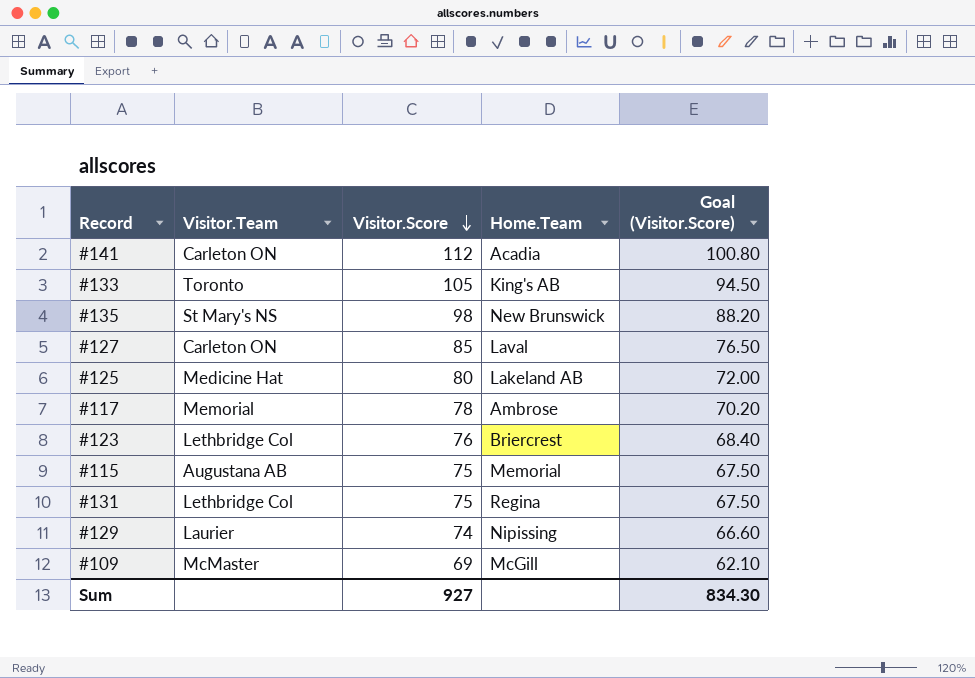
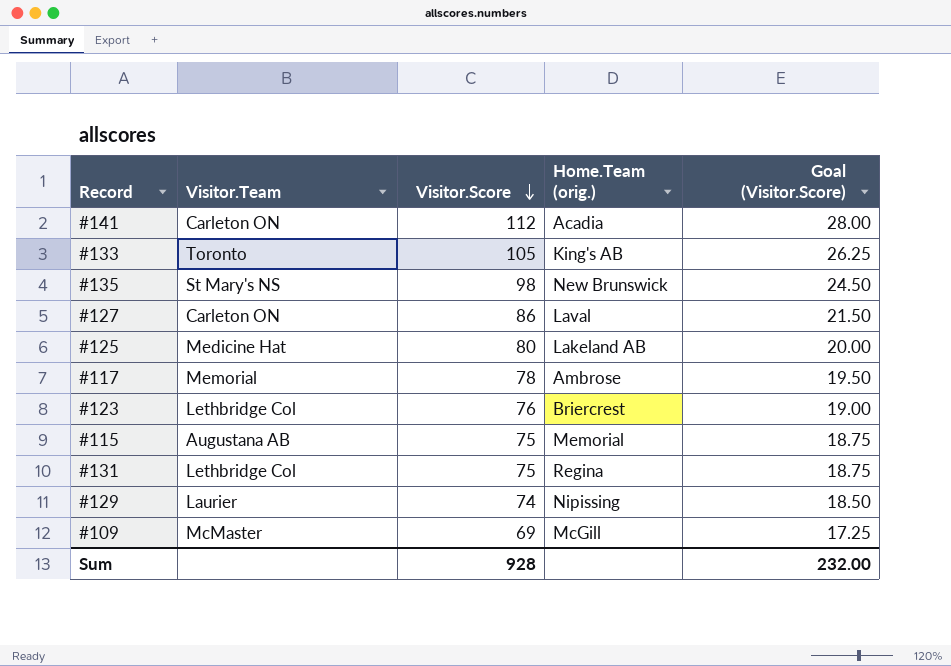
column name: Home.Team -> Home.Team (orig.)
column Goal (Visitor.Score) | formula: [Visitor.Score] * 0.9 -> [Visitor.Score] * 0.25
#127 | Visitor.Score: 85 -> 86
Sum | Visitor.Score: 927 -> 928
Sum | Goal (Visitor.Score): 834.30 -> 232.00

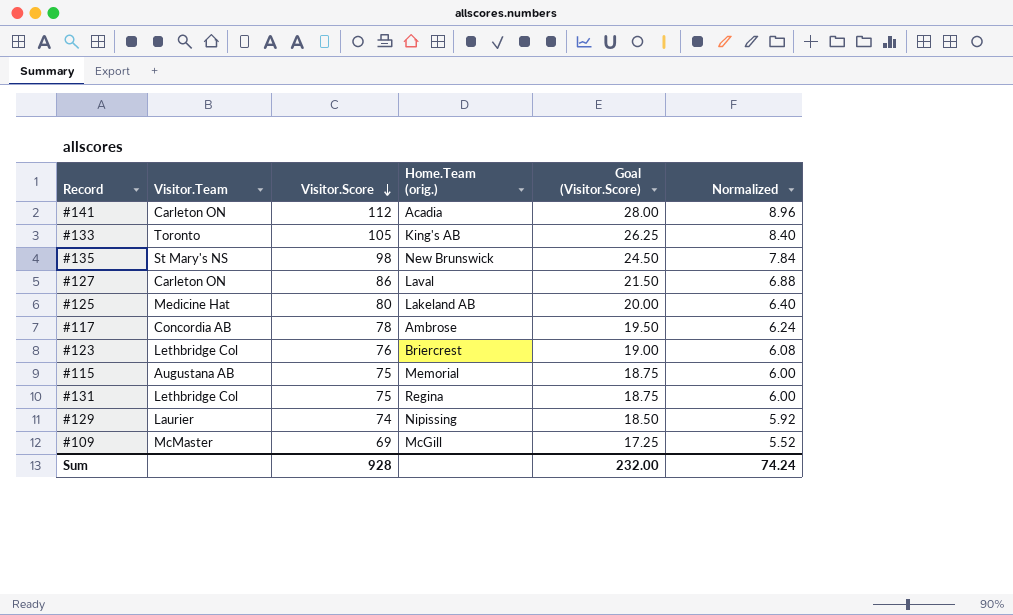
column Normalized | formula: none -> [Visitor.Score] * 0.08
#117 | Visitor.Team: Memorial -> Concordia AB

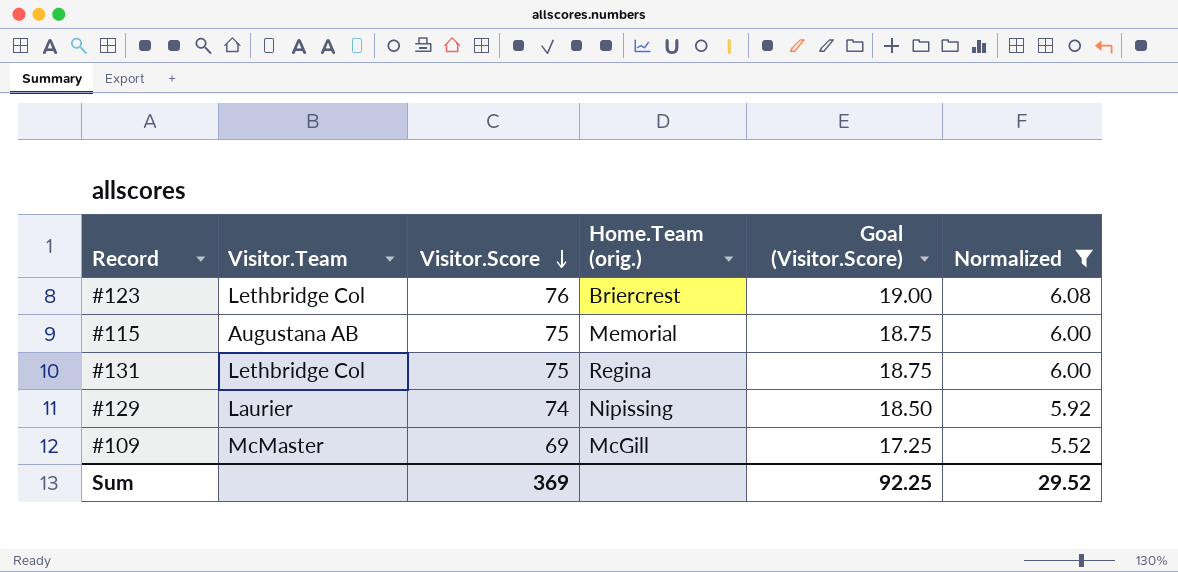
filter: none -> Normalized <= 6.08
Sum | Visitor.Score: 928 -> 369
Sum | Goal (Visitor.Score): 232.00 -> 92.25
Sum | Normalized: 74.24 -> 29.52

